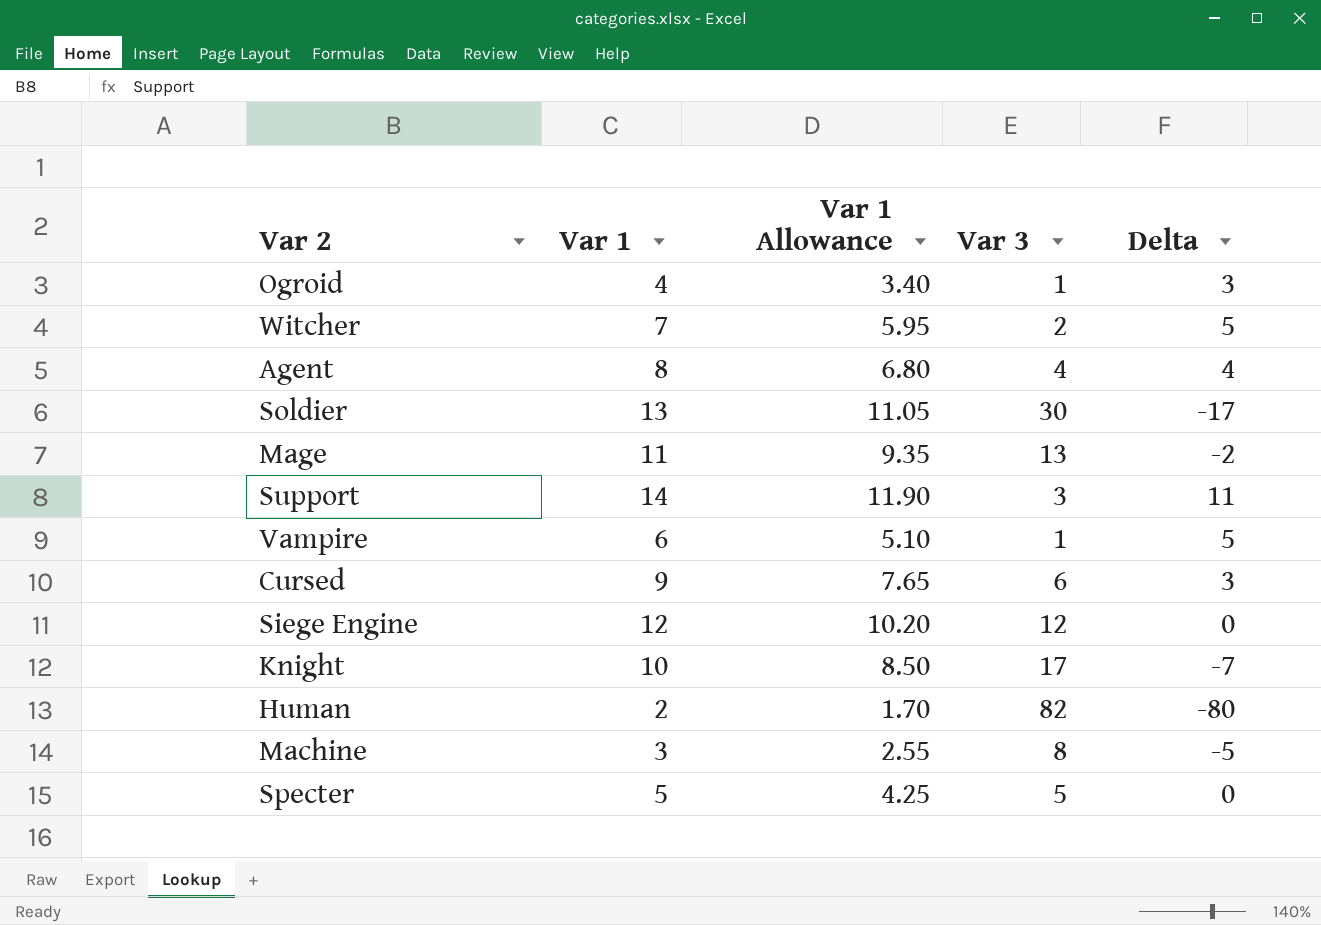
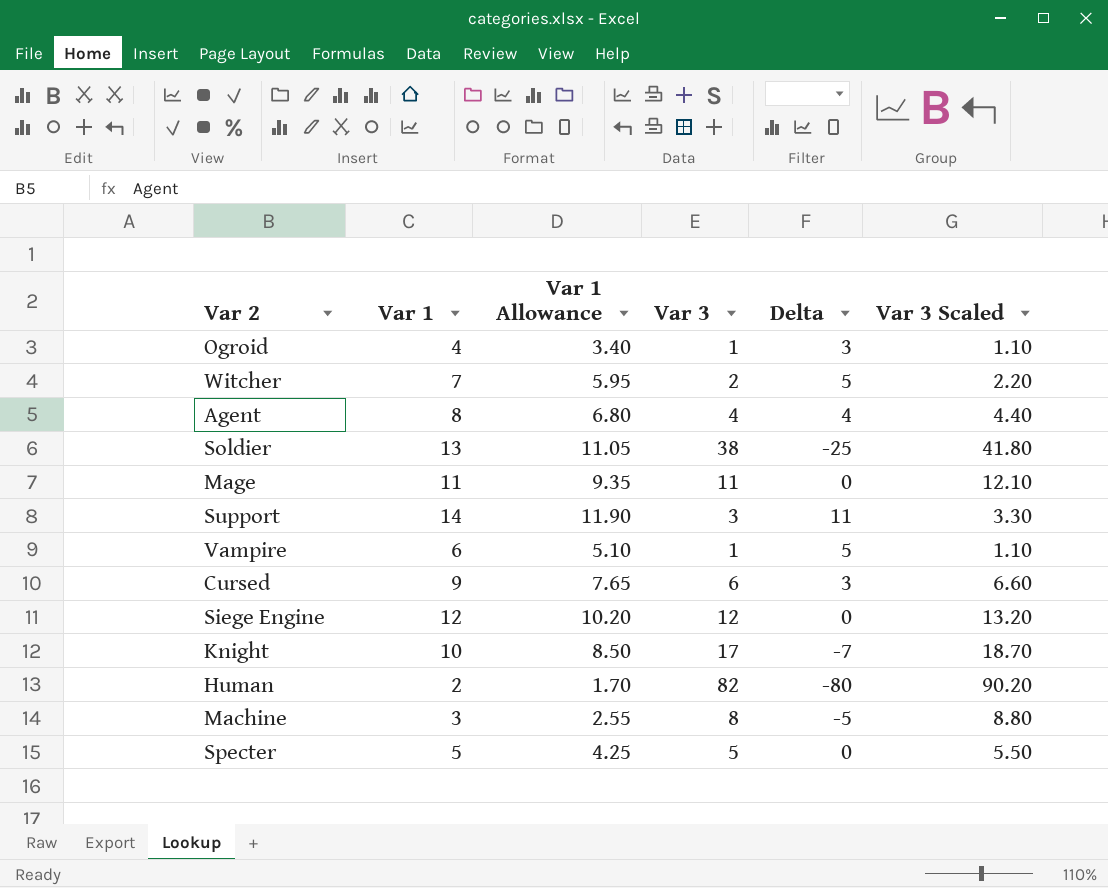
column Var 3 Scaled | formula: none -> [Var 3] * 1.1
Soldier | Var 3: 30 -> 38
Soldier | Delta: -17 -> -25
Mage | Var 3: 13 -> 11
Mage | Delta: -2 -> 0

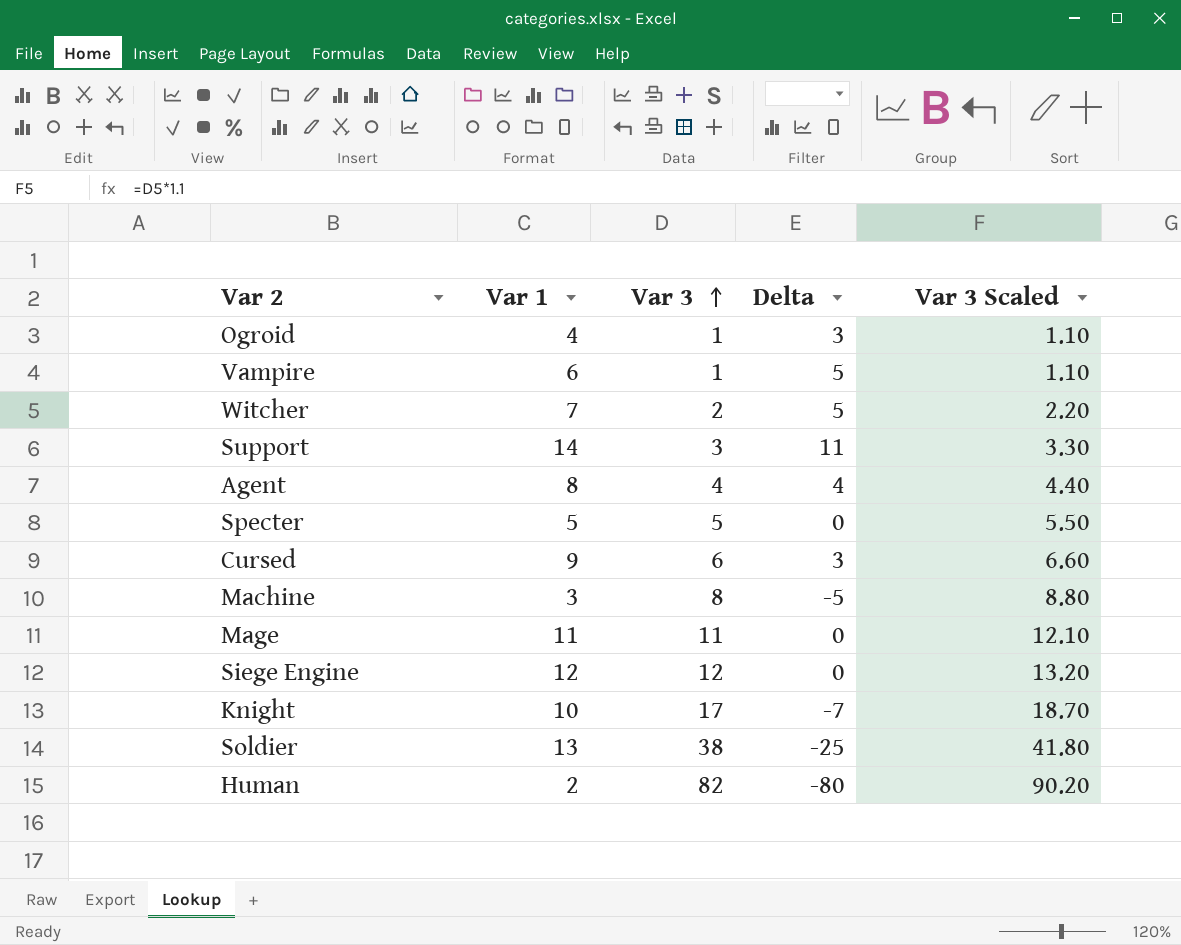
row order: none -> Var 3 ascending
column Var 1 Allowance | formula: [Var 1] * 0.85 -> none

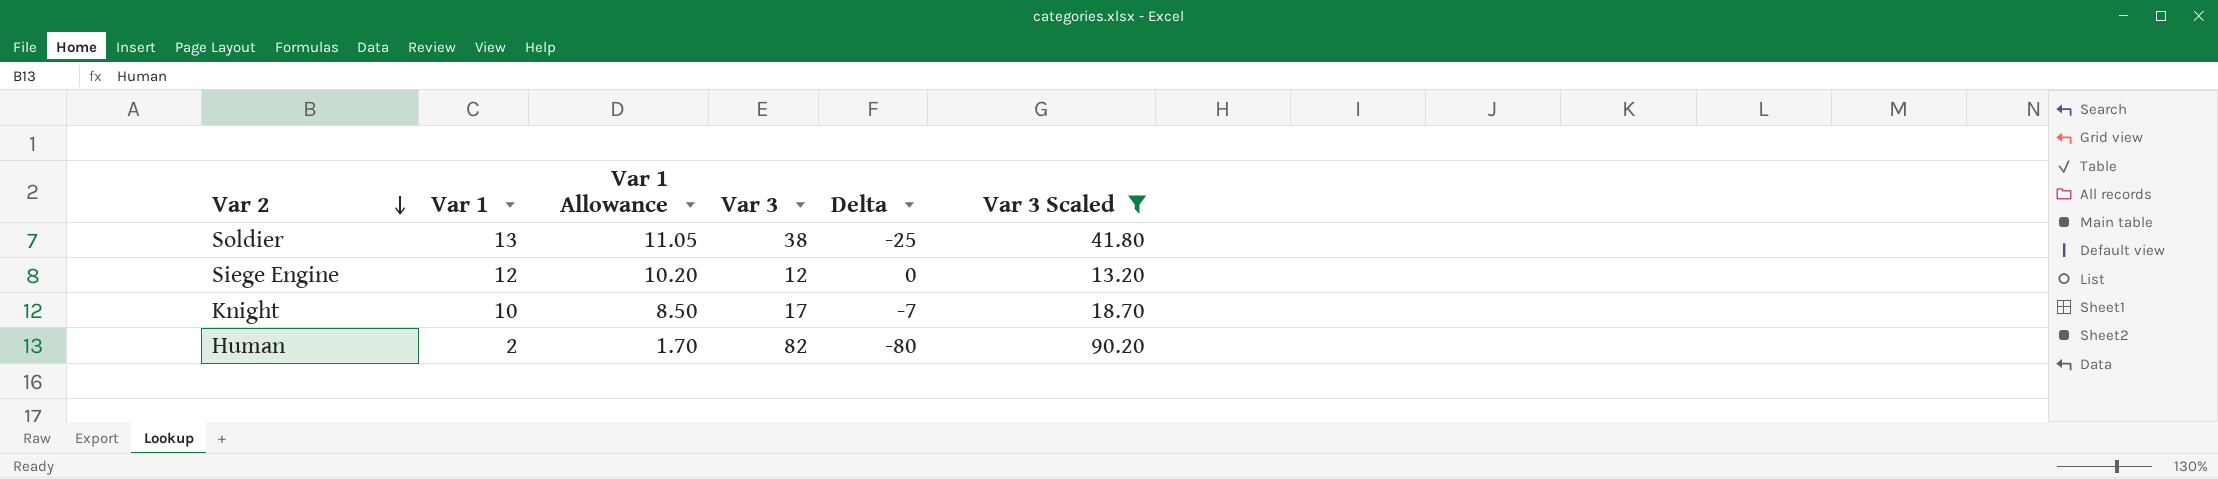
filter: none -> Var 3 Scaled >= 13.20
row order: Var 3 ascending -> Var 2 descending
column Var 1 Allowance | formula: none -> [Var 1] * 0.85

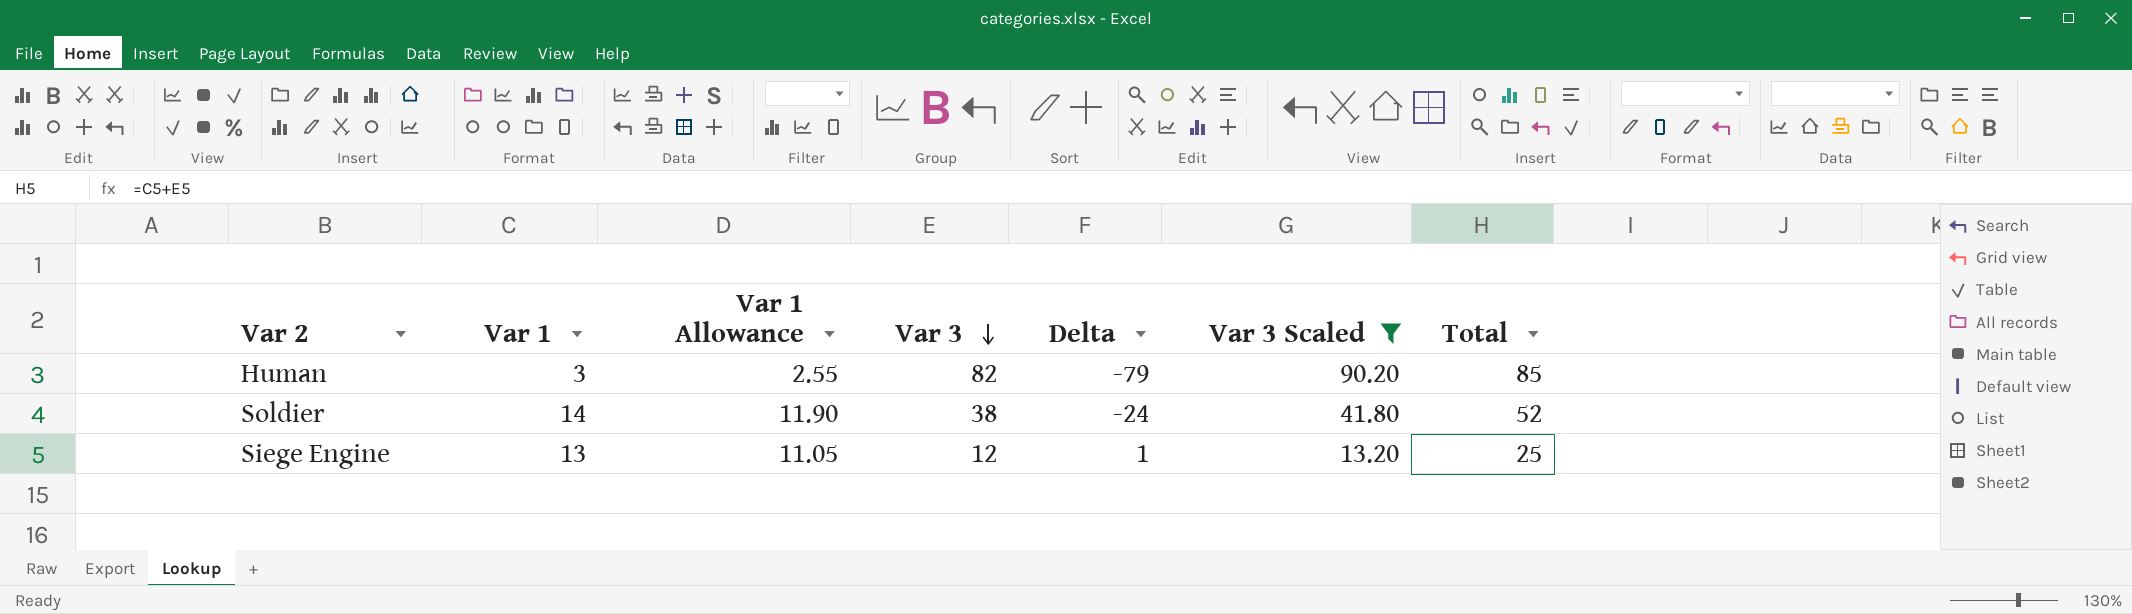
row order: Var 2 descending -> Var 3 descending
column Total | formula: none -> [Var 1] + [Var 3]
row Knight: 10 | 8.50 | 17 | -7 | 18.70 -> none
Human | Var 1: 2 -> 3
Human | Var 1 Allowance: 1.70 -> 2.55
Human | Delta: -80 -> -79
Soldier | Var 1: 13 -> 14
Soldier | Var 1 Allowance: 11.05 -> 11.90
Soldier | Delta: -25 -> -24
Siege Engine | Var 1: 12 -> 13
Siege Engine | Var 1 Allowance: 10.20 -> 11.05
Siege Engine | Delta: 0 -> 1

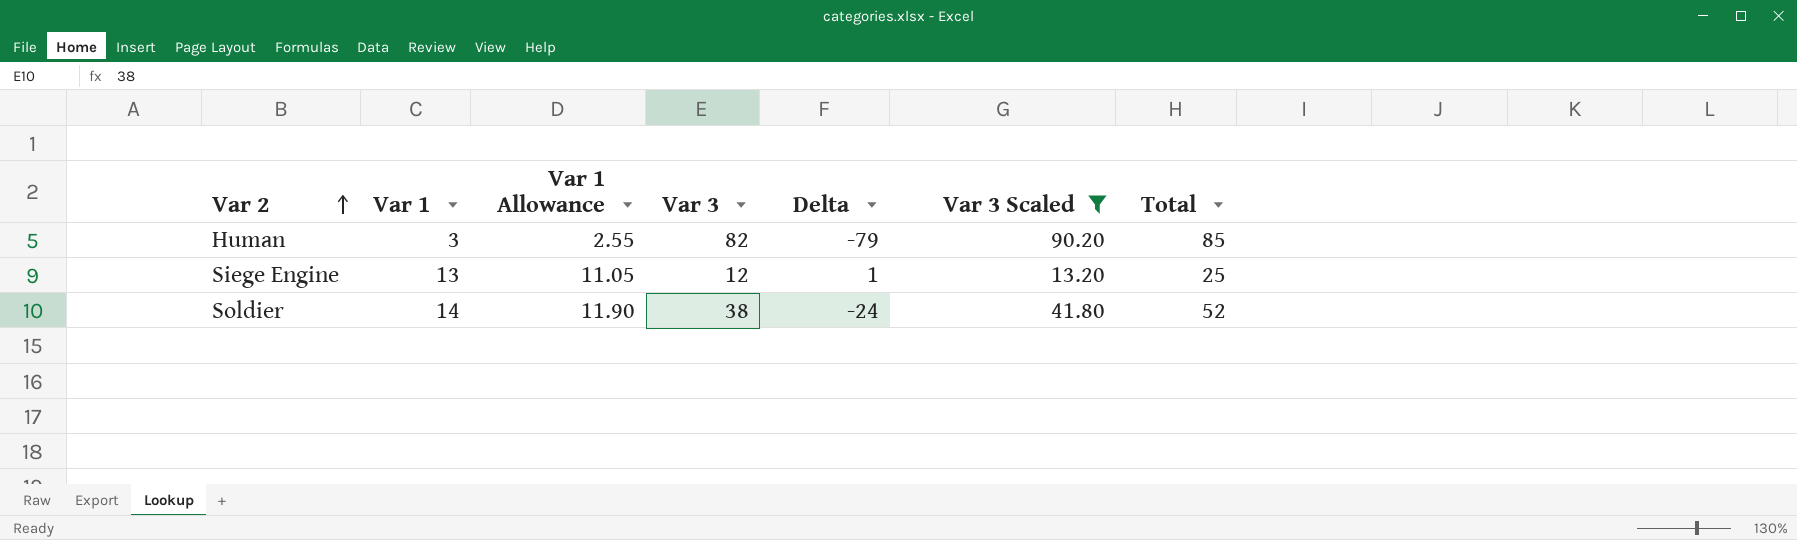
row order: Var 3 descending -> Var 2 ascending

